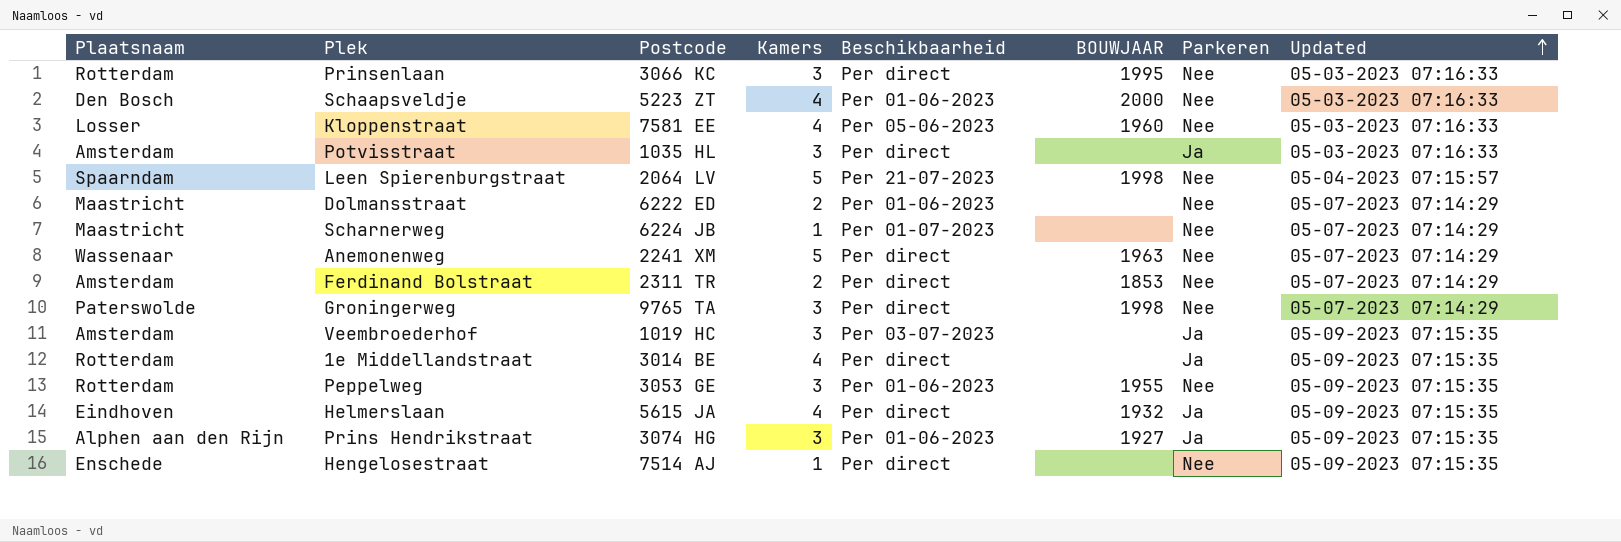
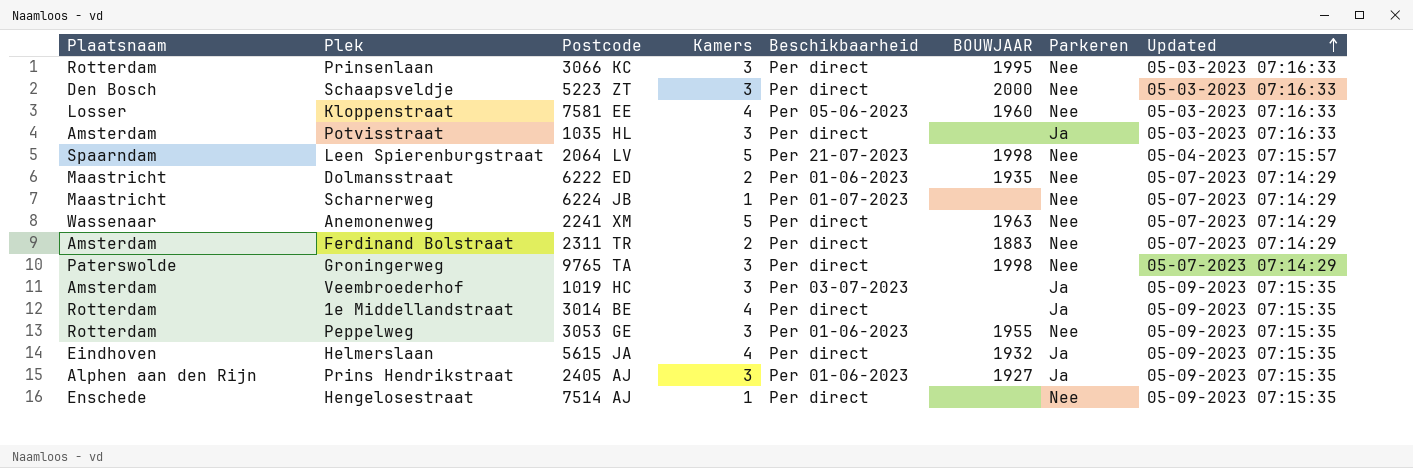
Schaapsveldje | Kamers: 4 -> 3
Schaapsveldje | Beschikbaarheid: Per 01-06-2023 -> Per direct
Dolmansstraat | BOUWJAAR: none -> 1935
Ferdinand Bolstraat | BOUWJAAR: 1853 -> 1883
Prins Hendrikstraat | Postcode: 3074 HG -> 2405 AJ

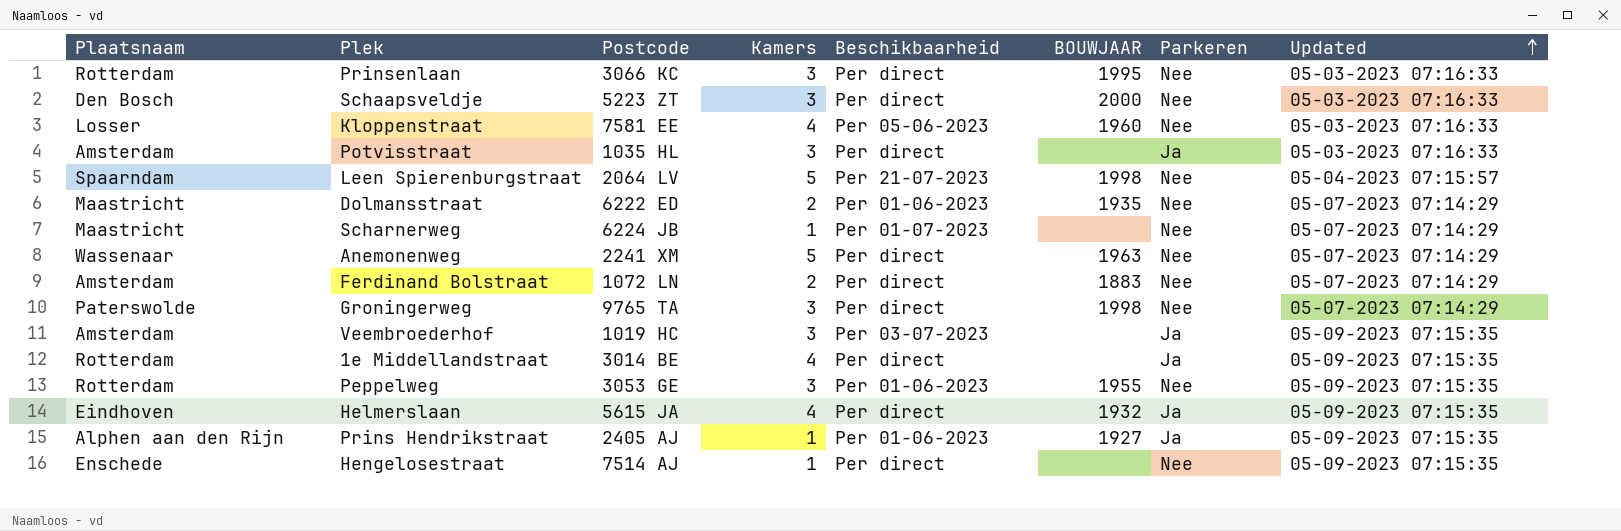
Ferdinand Bolstraat | Postcode: 2311 TR -> 1072 LN
Prins Hendrikstraat | Kamers: 3 -> 1

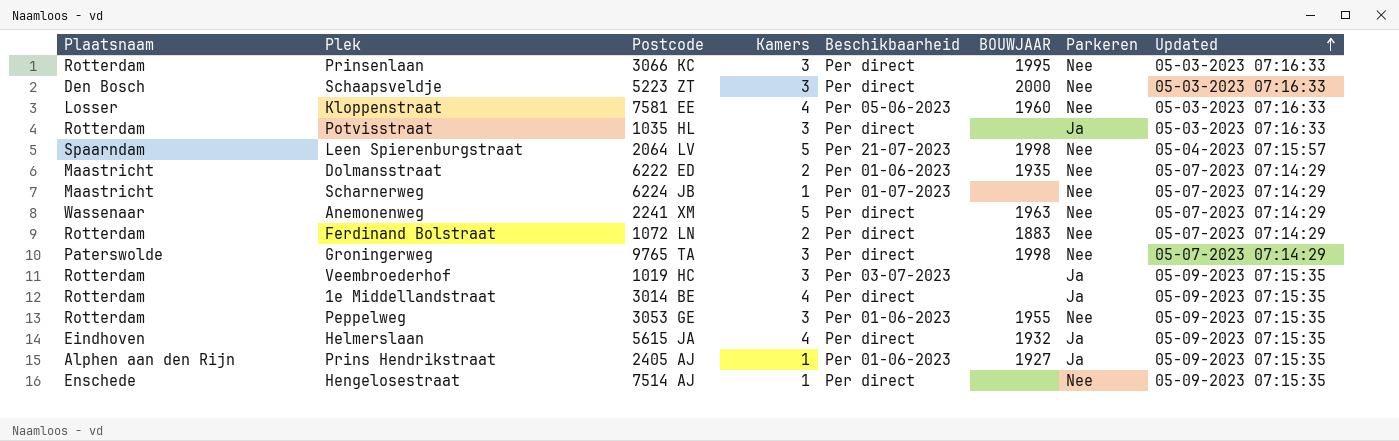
Potvisstraat | Plaatsnaam: Amsterdam -> Rotterdam
Ferdinand Bolstraat | Plaatsnaam: Amsterdam -> Rotterdam
Veembroederhof | Plaatsnaam: Amsterdam -> Rotterdam

